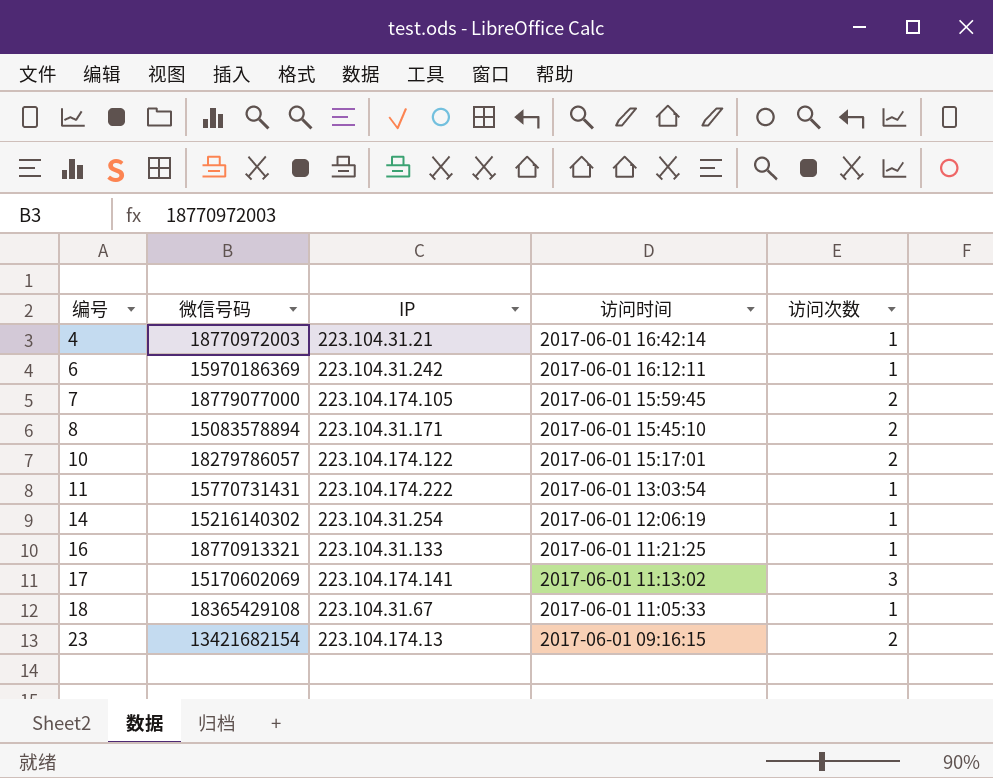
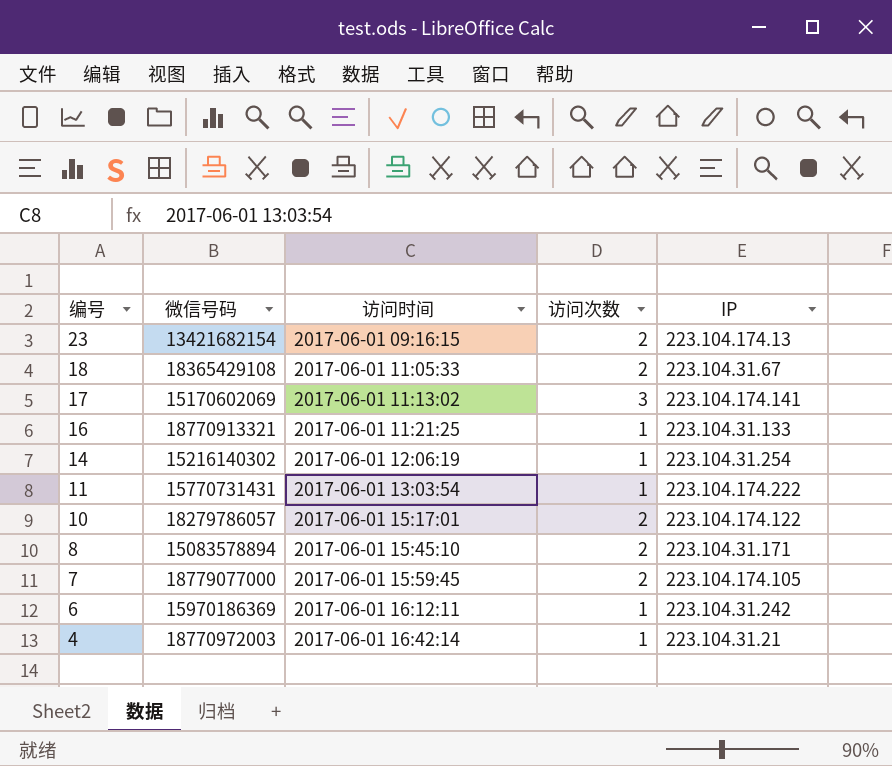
row order: 编号 ascending -> 编号 descending
column IP | position: 3 -> 5
18 | 访问次数: 1 -> 2

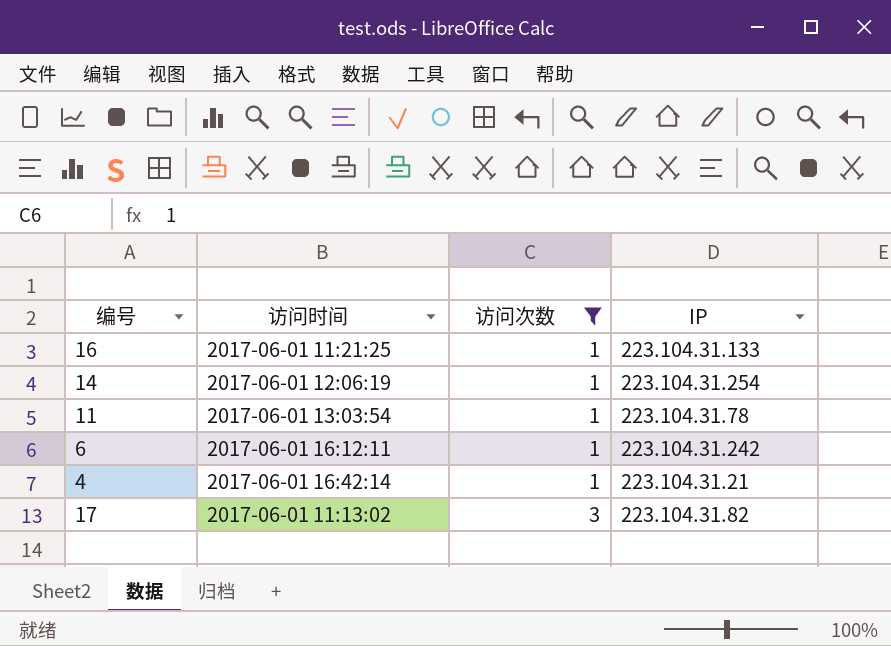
filter: none -> 访问次数 != 2
row order: 编号 descending -> 访问次数 ascending
column 微信号码 | position: 2 -> none
11 | IP: 223.104.174.222 -> 223.104.31.78
17 | IP: 223.104.174.141 -> 223.104.31.82

